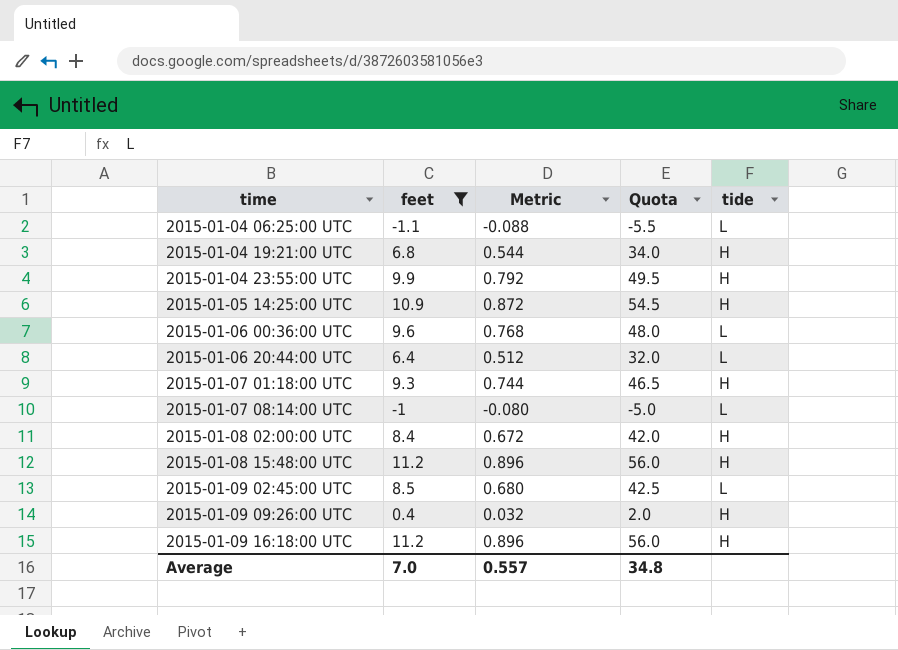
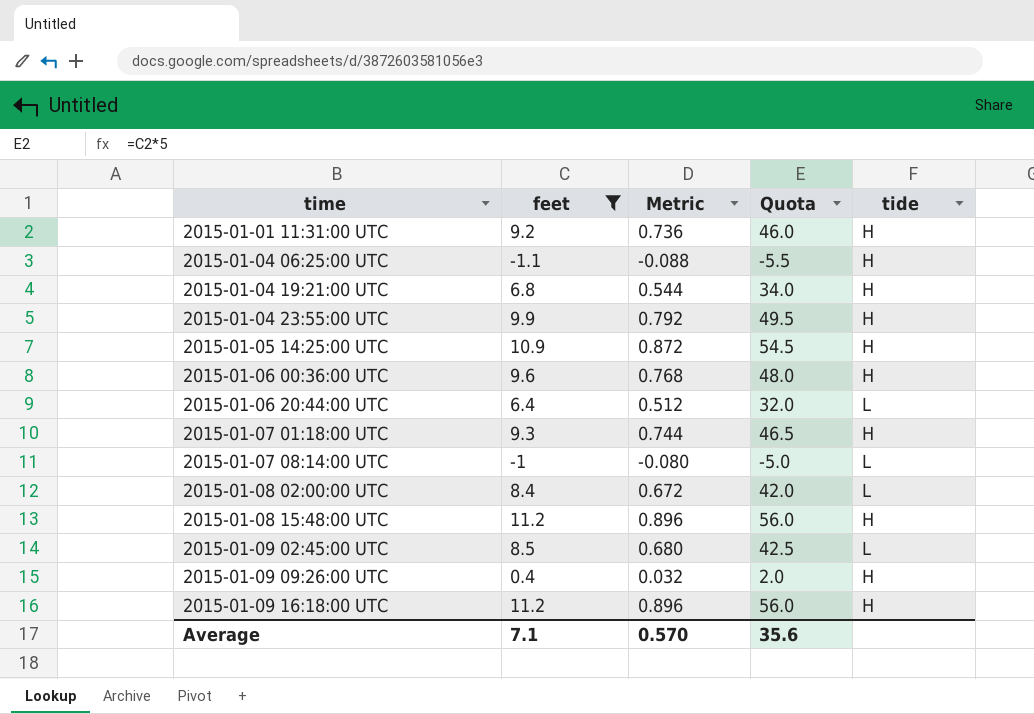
row 2015-01-01 11:31:00 UTC: none -> 9.2 | 0.736 | 46.0 | H
2015-01-04 06:25:00 UTC | tide: L -> H
2015-01-06 00:36:00 UTC | tide: L -> H
2015-01-08 02:00:00 UTC | tide: H -> L
Average | feet: 7.0 -> 7.1
Average | Metric: 0.557 -> 0.570
Average | Quota: 34.8 -> 35.6

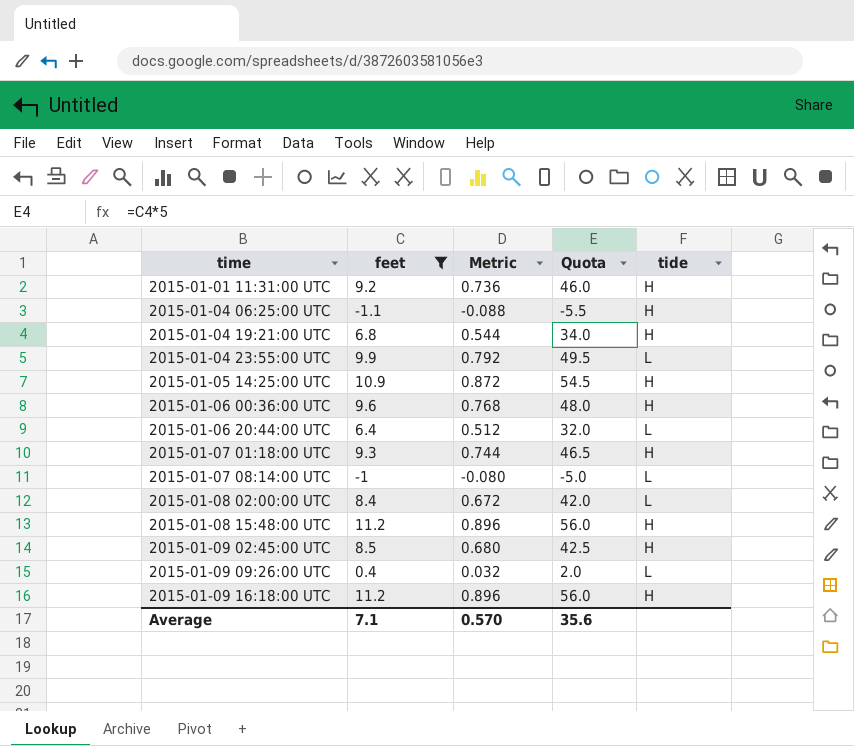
2015-01-04 23:55:00 UTC | tide: H -> L
2015-01-09 02:45:00 UTC | tide: L -> H
2015-01-09 09:26:00 UTC | tide: H -> L

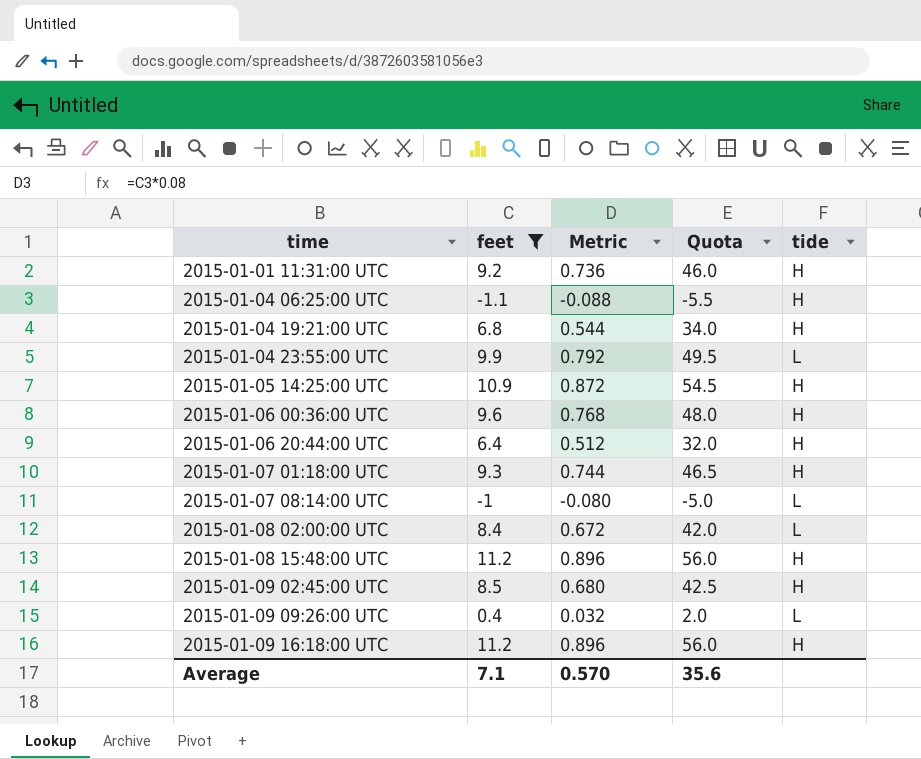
2015-01-06 20:44:00 UTC | tide: L -> H

